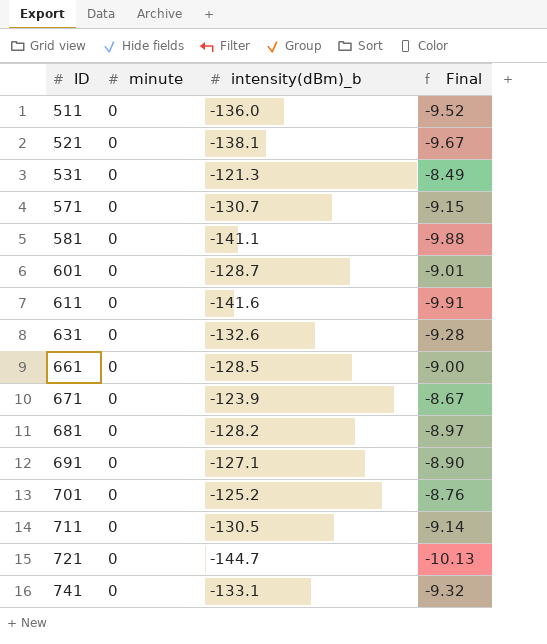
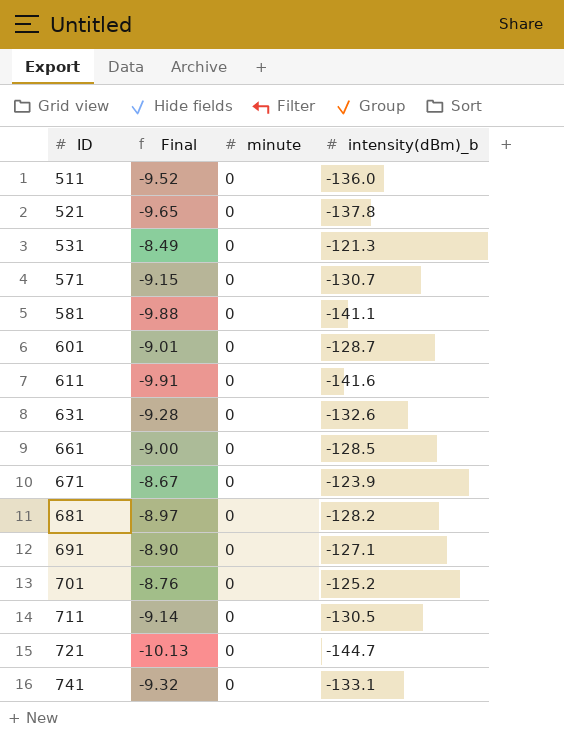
column Final | position: 4 -> 2
521 | Final: -9.67 -> -9.65
521 | intensity(dBm)_b: -138.1 -> -137.8

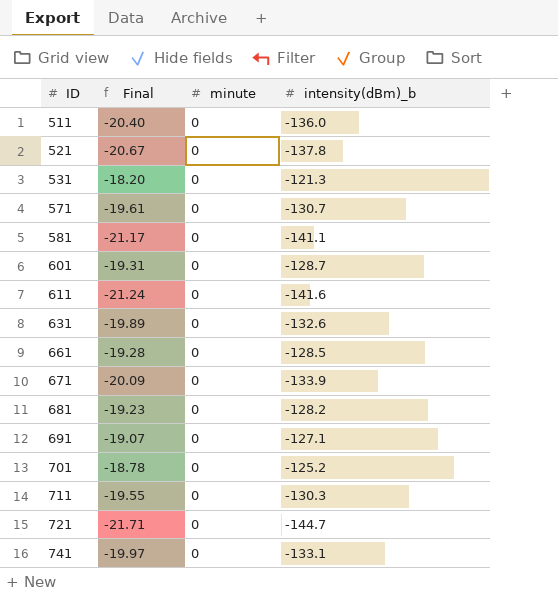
column Final | formula: [intensity(dBm)_b] * 0.07 -> [intensity(dBm)_b] * 0.15
671 | intensity(dBm)_b: -123.9 -> -133.9
711 | intensity(dBm)_b: -130.5 -> -130.3

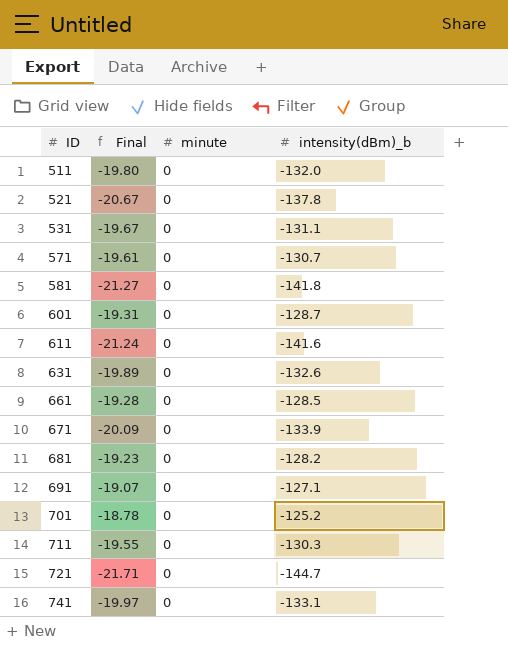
511 | Final: -20.40 -> -19.80
511 | intensity(dBm)_b: -136.0 -> -132.0
531 | Final: -18.20 -> -19.67
531 | intensity(dBm)_b: -121.3 -> -131.1
581 | Final: -21.17 -> -21.27
581 | intensity(dBm)_b: -141.1 -> -141.8

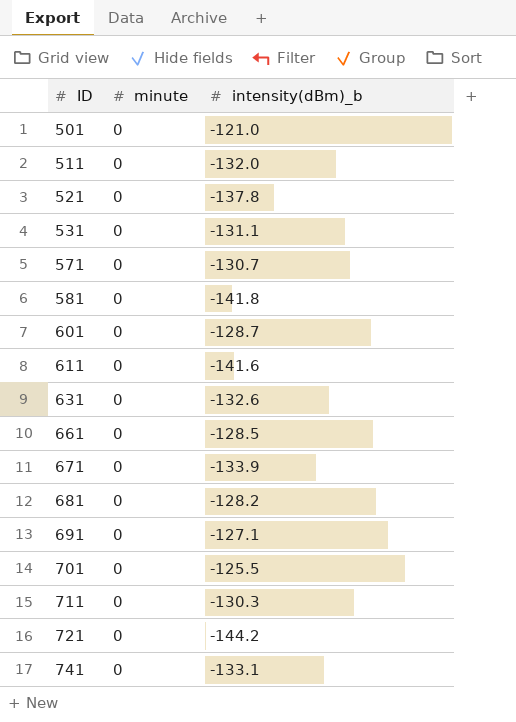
column Final | formula: [intensity(dBm)_b] * 0.15 -> none
row 501: none -> 0 | -121.0
701 | intensity(dBm)_b: -125.2 -> -125.5
721 | intensity(dBm)_b: -144.7 -> -144.2

